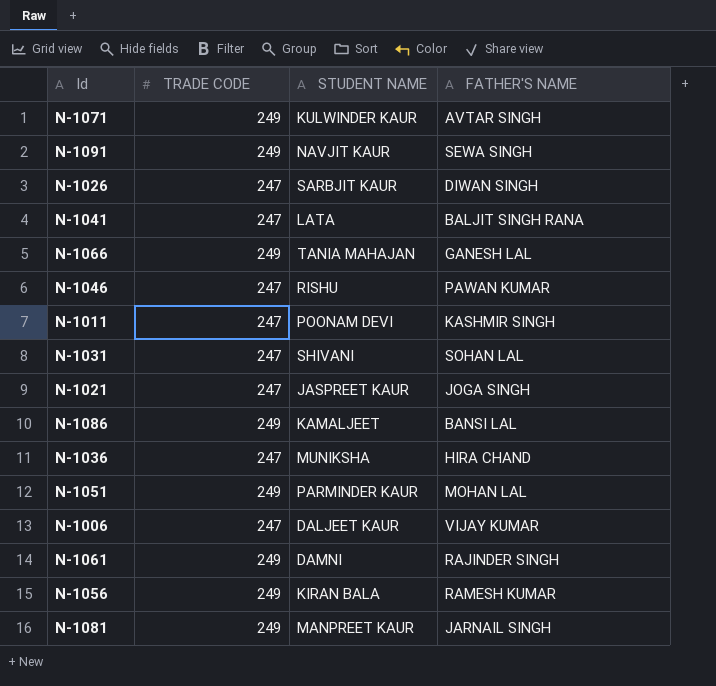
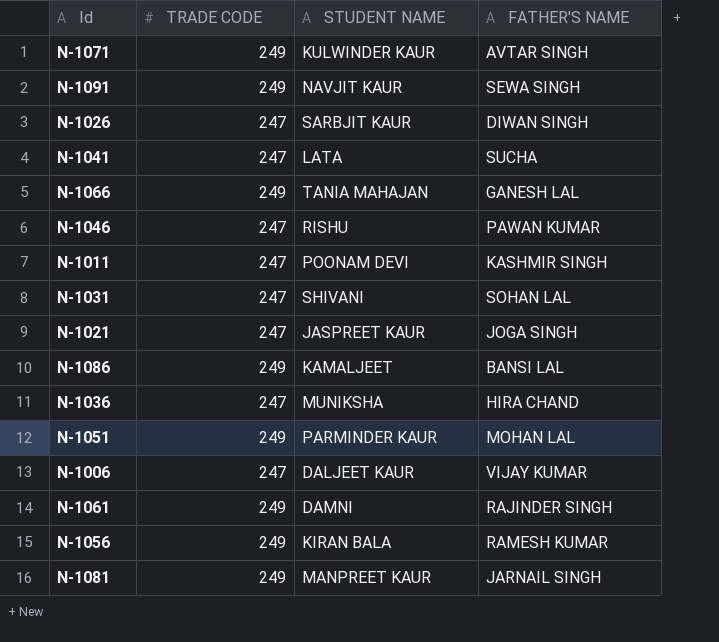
N-1041 | FATHER'S NAME: BALJIT SINGH RANA -> SUCHA

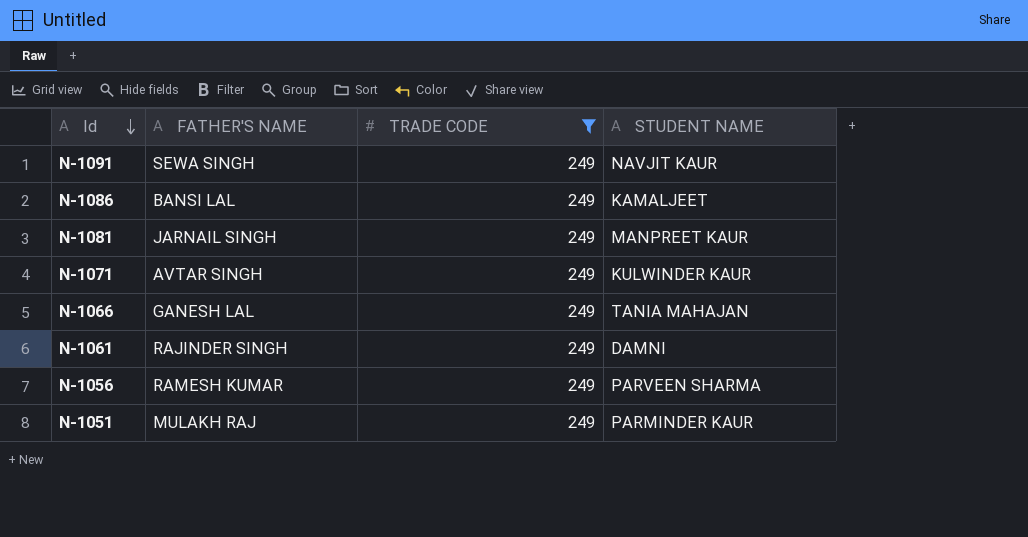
filter: none -> TRADE CODE = 249
row order: none -> Id descending
column FATHER'S NAME | position: 4 -> 2
N-1056 | STUDENT NAME: KIRAN BALA -> PARVEEN SHARMA
N-1051 | FATHER'S NAME: MOHAN LAL -> MULAKH RAJ

